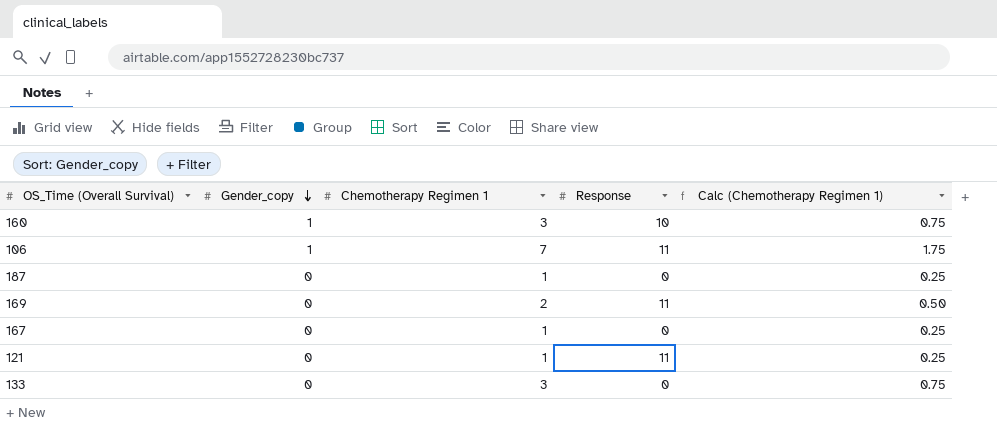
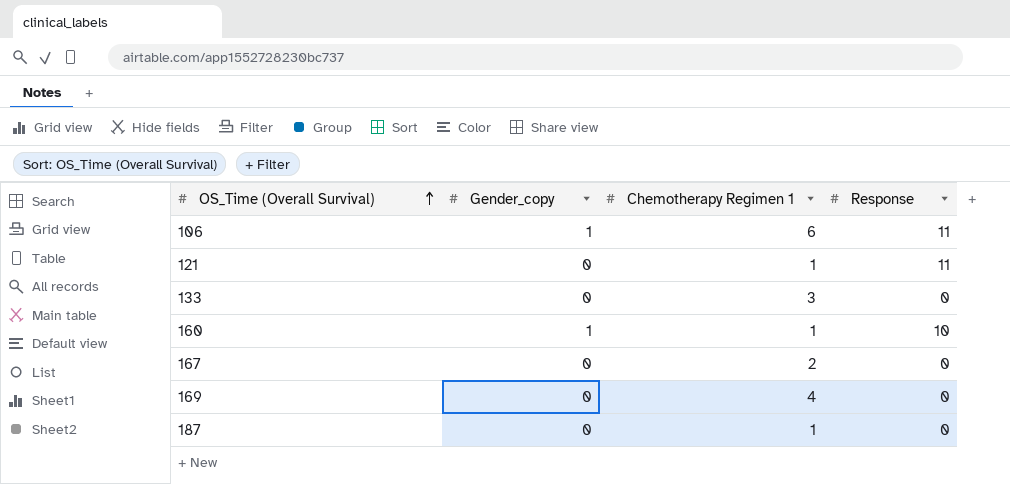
row order: Gender_copy descending -> OS_Time (Overall Survival) ascending
column Calc (Chemotherapy Regimen 1) | formula: [Chemotherapy Regimen 1] * 0.25 -> none
106 | Chemotherapy Regimen 1: 7 -> 6
160 | Chemotherapy Regimen 1: 3 -> 1
167 | Chemotherapy Regimen 1: 1 -> 2
169 | Chemotherapy Regimen 1: 2 -> 4
169 | Response: 11 -> 0

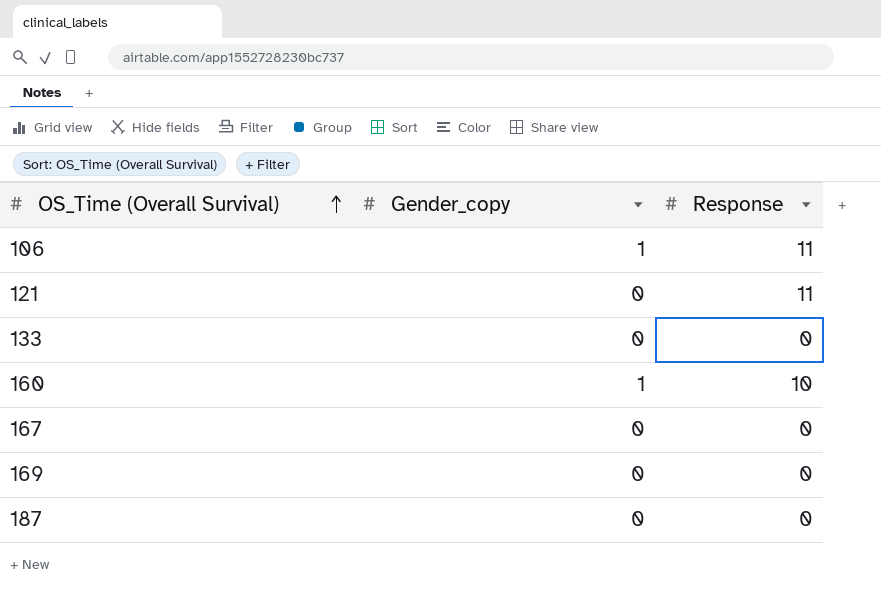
column Chemotherapy Regimen 1 | position: 3 -> none

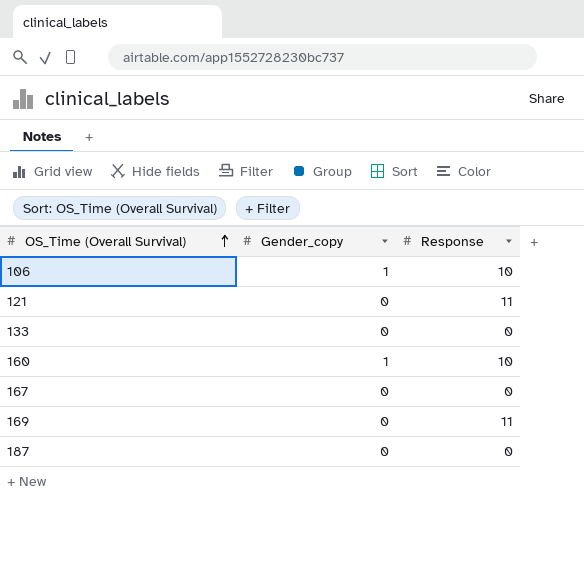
106 | Response: 11 -> 10
169 | Response: 0 -> 11

